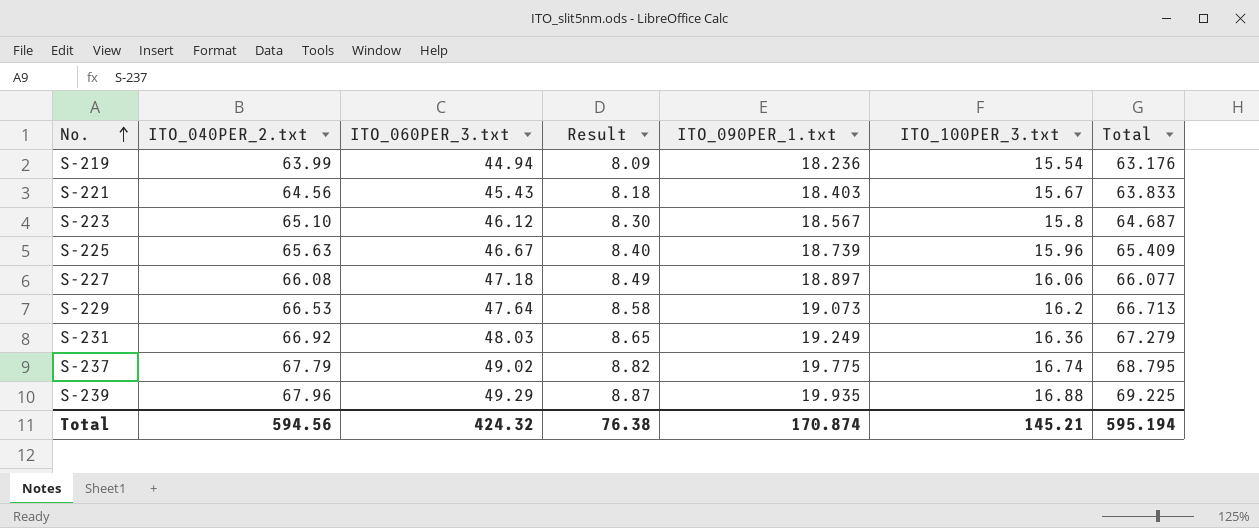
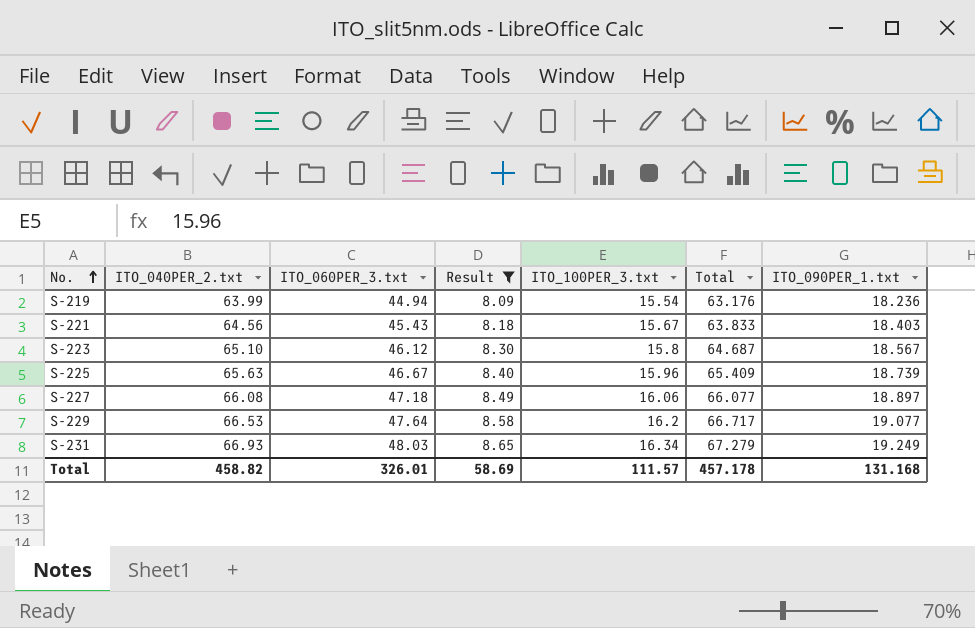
filter: none -> Result <= 8.65
column ITO_090PER_1.txt | position: 5 -> 7
S-229 | Total: 66.713 -> 66.717
S-229 | ITO_090PER_1.txt: 19.073 -> 19.077
S-231 | ITO_040PER_2.txt: 66.92 -> 66.93
S-231 | ITO_100PER_3.txt: 16.36 -> 16.34
Total | ITO_040PER_2.txt: 594.56 -> 458.82
Total | ITO_060PER_3.txt: 424.32 -> 326.01
Total | Result: 76.38 -> 58.69
Total | ITO_100PER_3.txt: 145.21 -> 111.57
Total | Total: 595.194 -> 457.178
Total | ITO_090PER_1.txt: 170.874 -> 131.168

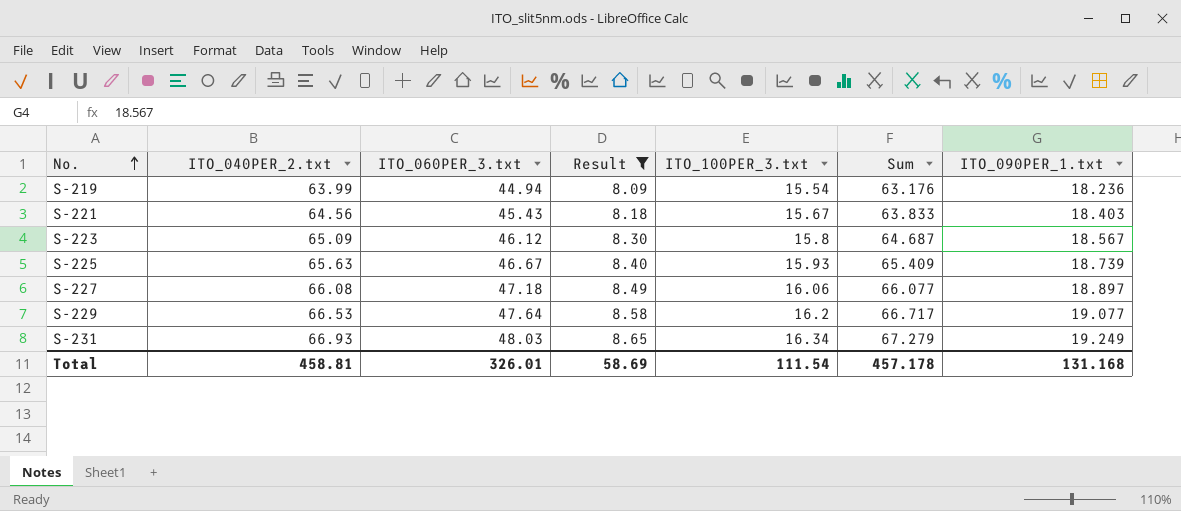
column name: Total -> Sum
S-223 | ITO_040PER_2.txt: 65.10 -> 65.09
S-225 | ITO_100PER_3.txt: 15.96 -> 15.93
Total | ITO_040PER_2.txt: 458.82 -> 458.81
Total | ITO_100PER_3.txt: 111.57 -> 111.54

